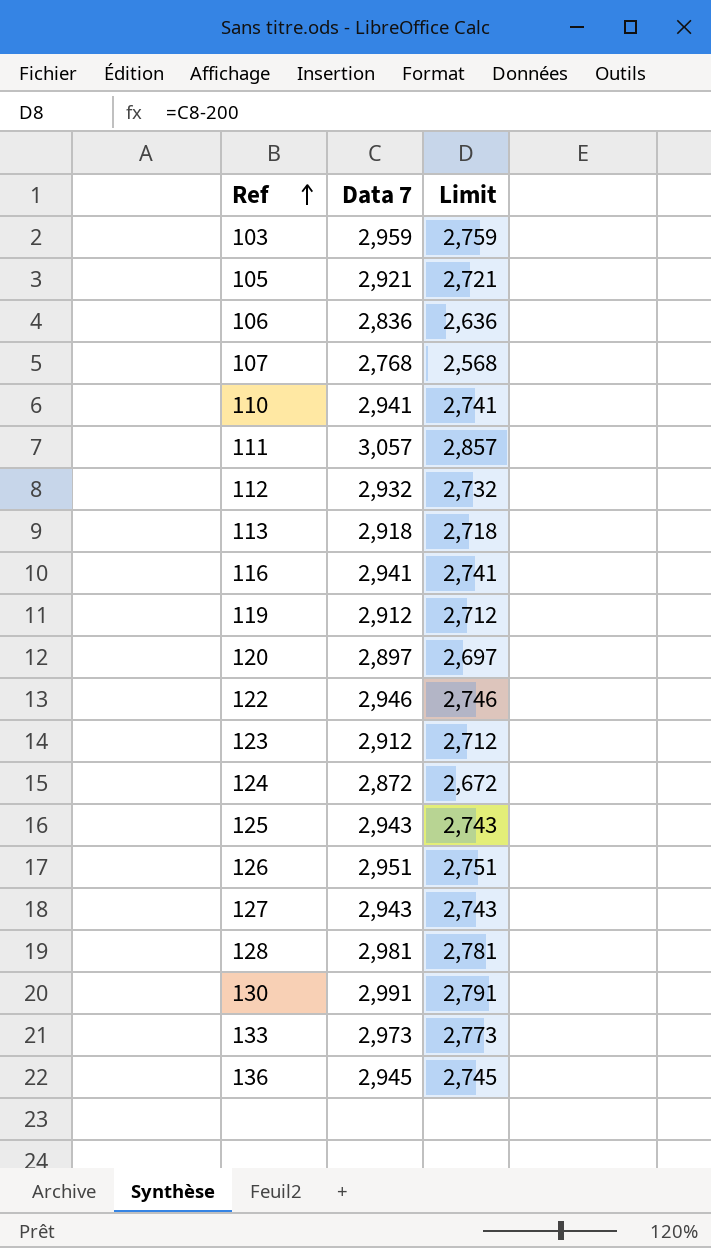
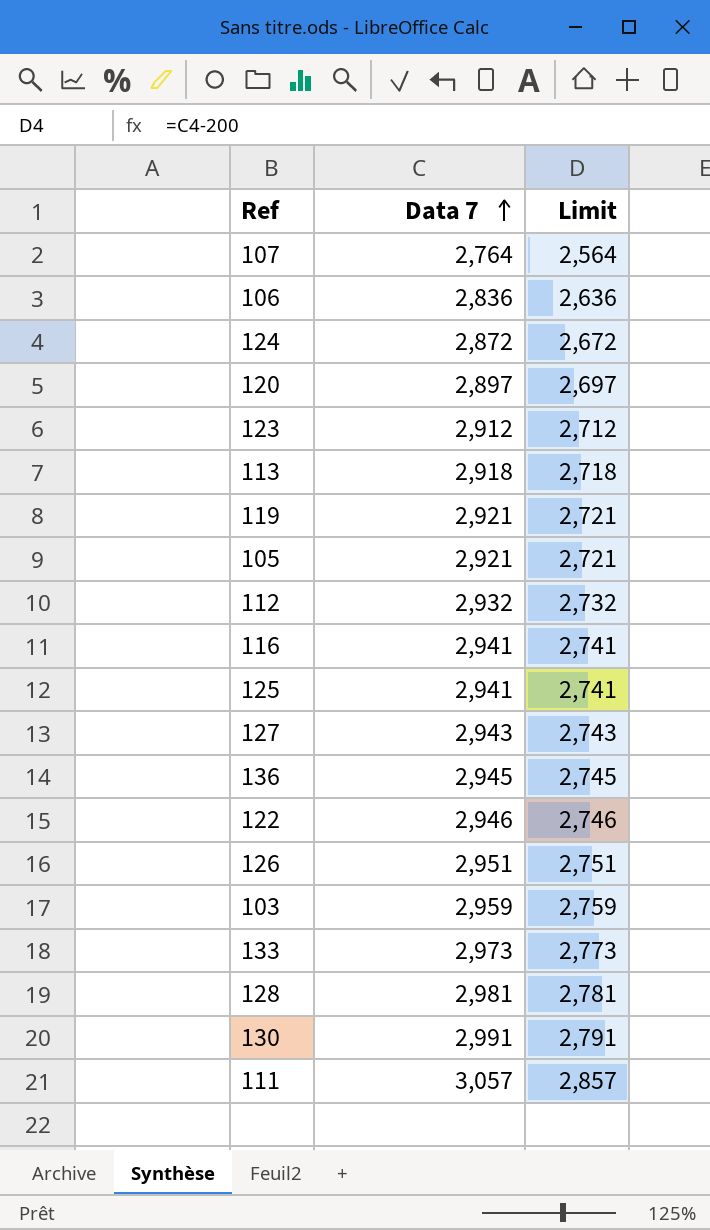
row order: Ref ascending -> Data 7 ascending
row 110: 2,941 | 2,741 -> none
107 | Data 7: 2,768 -> 2,764
107 | Limit: 2,568 -> 2,564
119 | Data 7: 2,912 -> 2,921
119 | Limit: 2,712 -> 2,721
125 | Data 7: 2,943 -> 2,941
125 | Limit: 2,743 -> 2,741

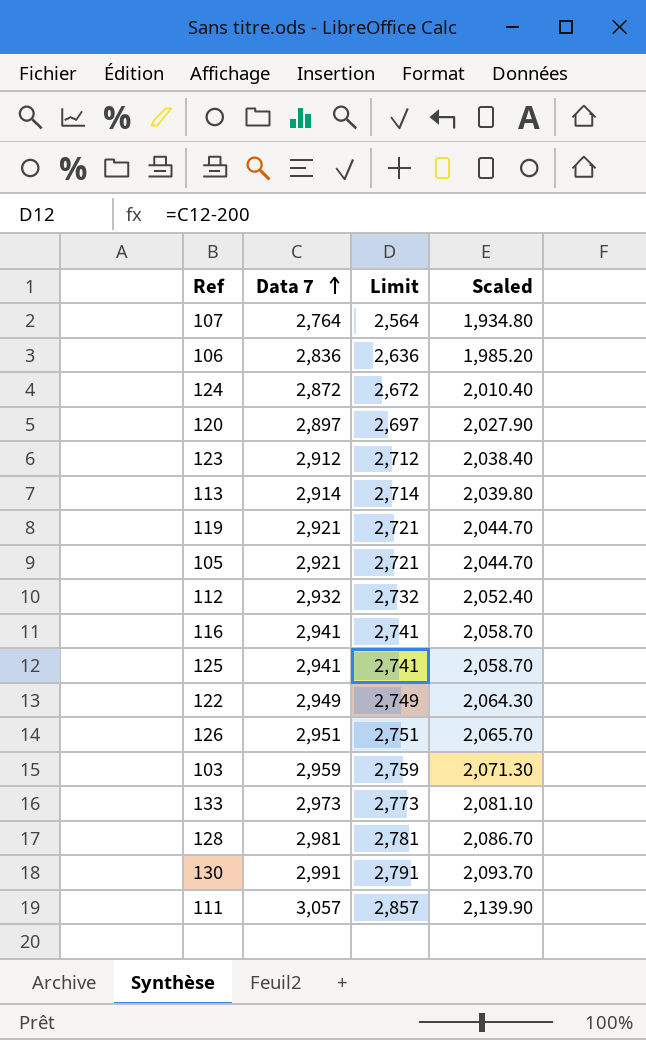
column Scaled | formula: none -> [Data 7] * 0.7
row 127: 2,943 | 2,743 -> none
row 136: 2,945 | 2,745 -> none
113 | Data 7: 2,918 -> 2,914
113 | Limit: 2,718 -> 2,714
122 | Data 7: 2,946 -> 2,949
122 | Limit: 2,746 -> 2,749

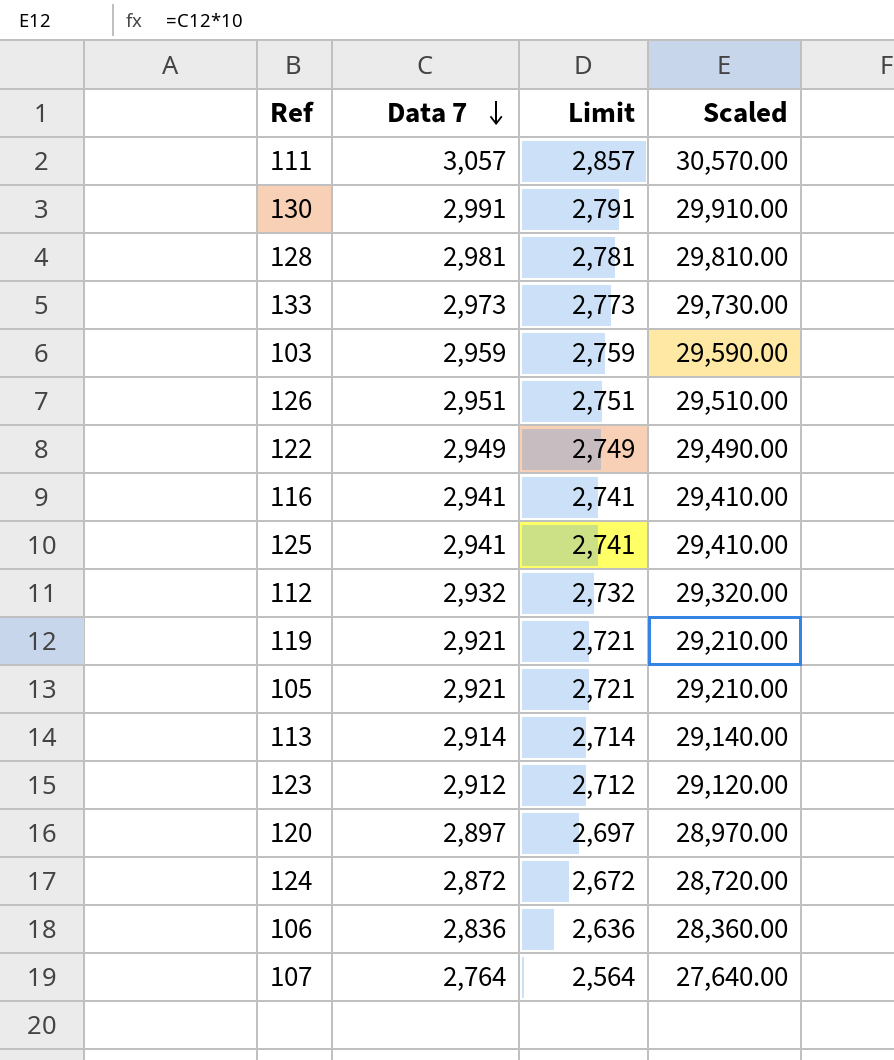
row order: Data 7 ascending -> Data 7 descending
column Scaled | formula: [Data 7] * 0.7 -> [Data 7] * 10

